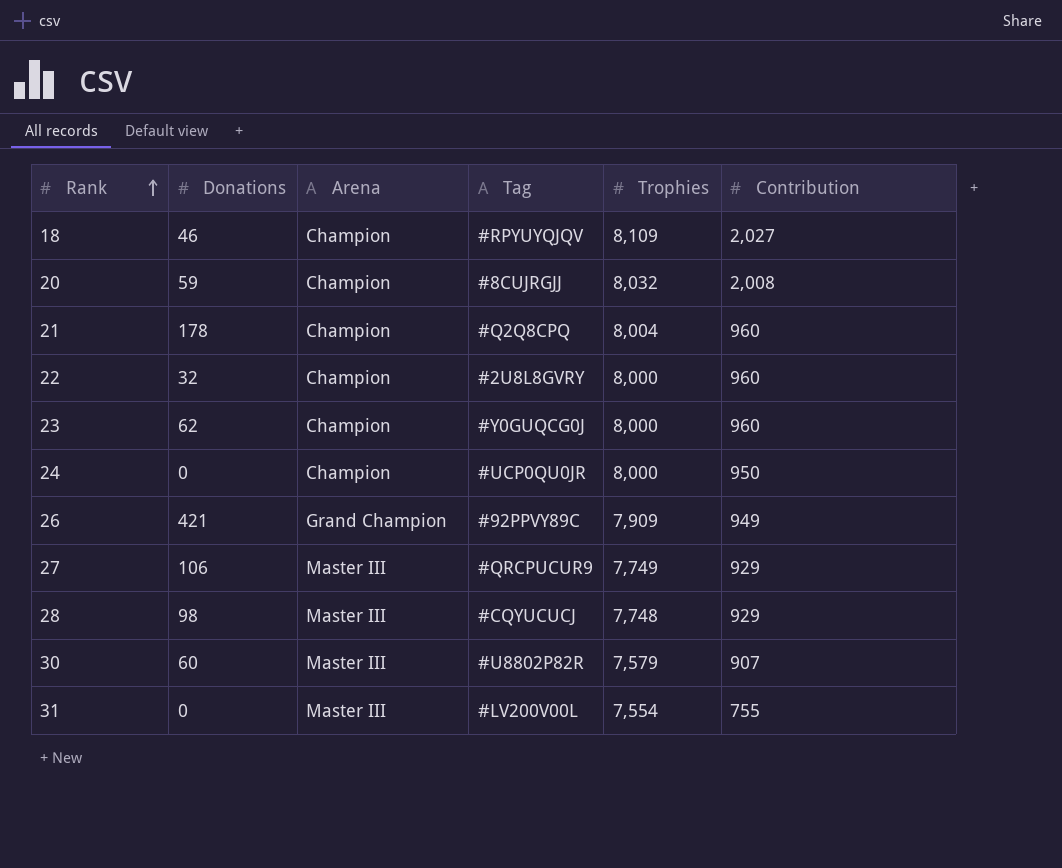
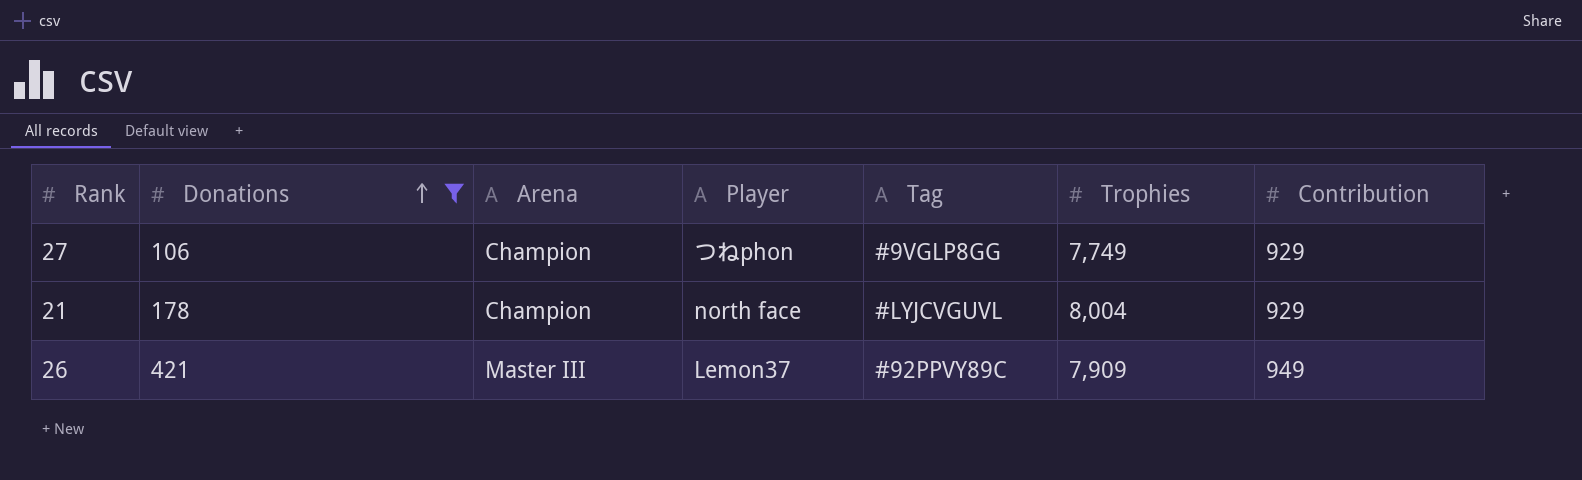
filter: none -> Donations >= 106
row order: Rank ascending -> Donations ascending
column Player | position: none -> 4
27 | Arena: Master III -> Champion
27 | Tag: #QRCPUCUR9 -> #9VGLP8GG
21 | Tag: #Q2Q8CPQ -> #LYJCVGUVL
21 | Contribution: 960 -> 929
26 | Arena: Grand Champion -> Master III

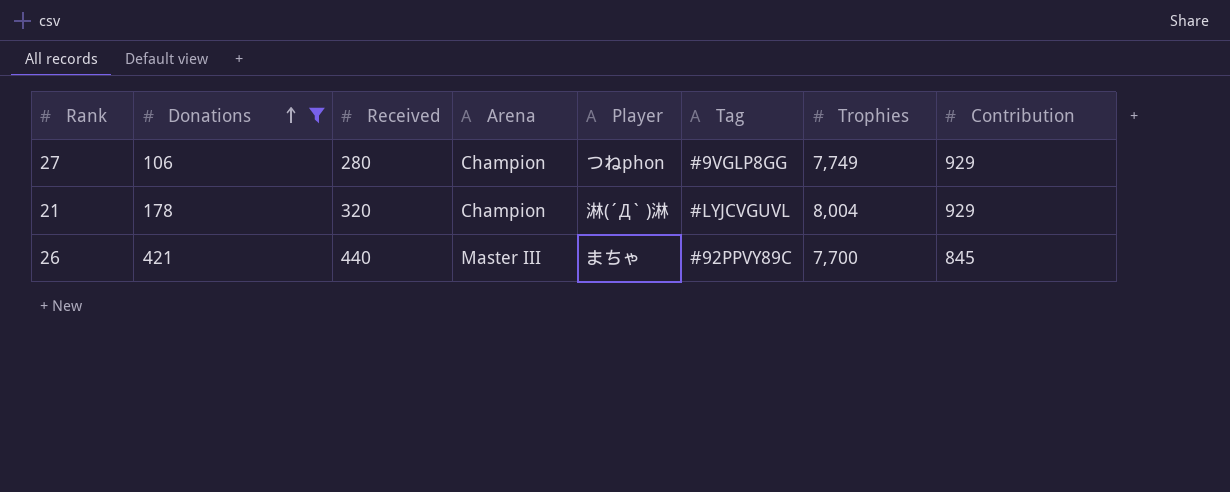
column Received | position: none -> 3
21 | Player: north face -> 淋(´Д` )淋
26 | Player: Lemon37 -> まちゃ
26 | Trophies: 7,909 -> 7,700
26 | Contribution: 949 -> 845

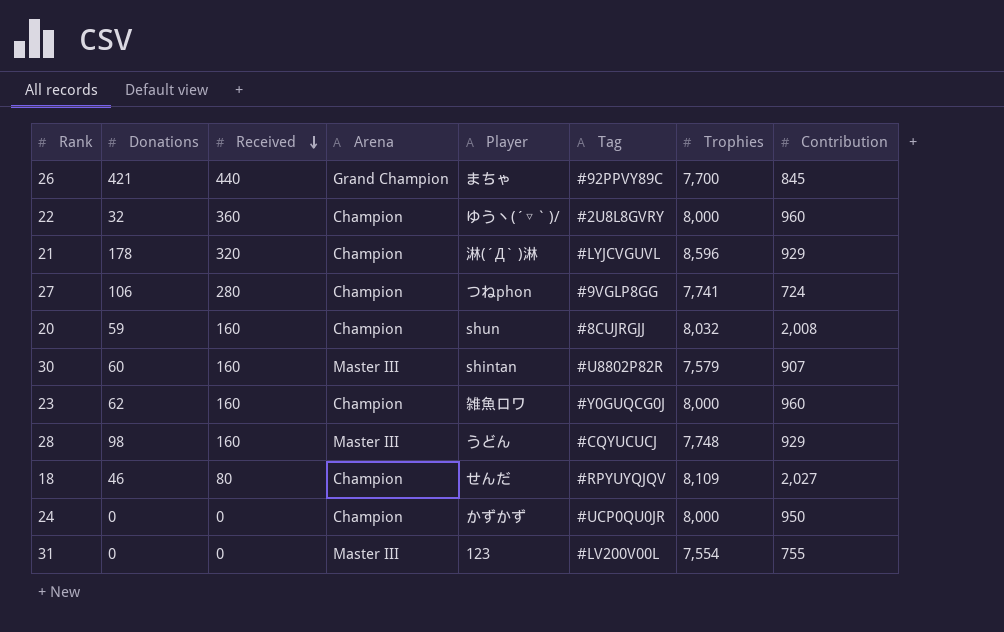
filter: Donations >= 106 -> none
row order: Donations ascending -> Received descending
26 | Arena: Master III -> Grand Champion
21 | Trophies: 8,004 -> 8,596
27 | Trophies: 7,749 -> 7,741
27 | Contribution: 929 -> 724

